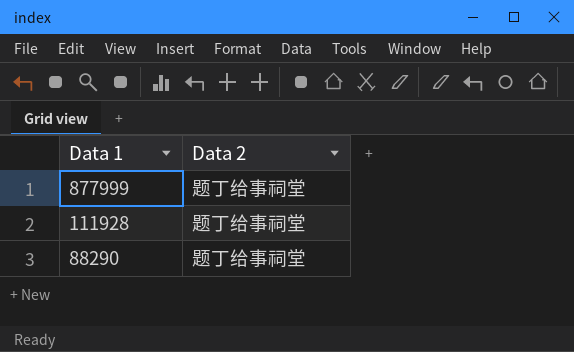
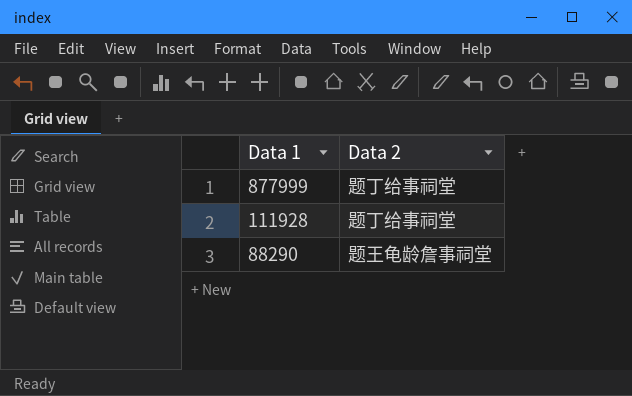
88290 | Data 2: 题丁给事祠堂 -> 题王龟龄詹事祠堂

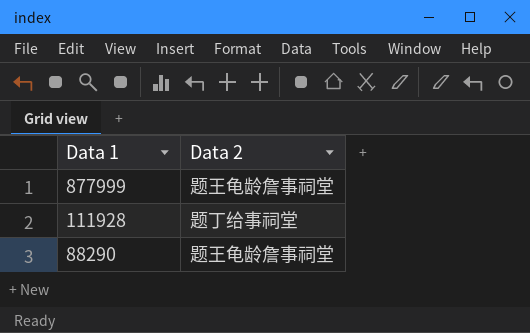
877999 | Data 2: 题丁给事祠堂 -> 题王龟龄詹事祠堂

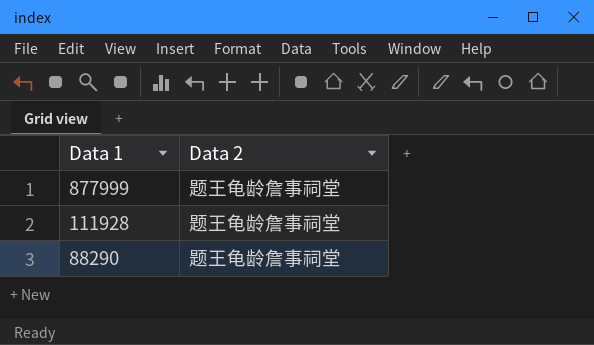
111928 | Data 2: 题丁给事祠堂 -> 题王龟龄詹事祠堂

